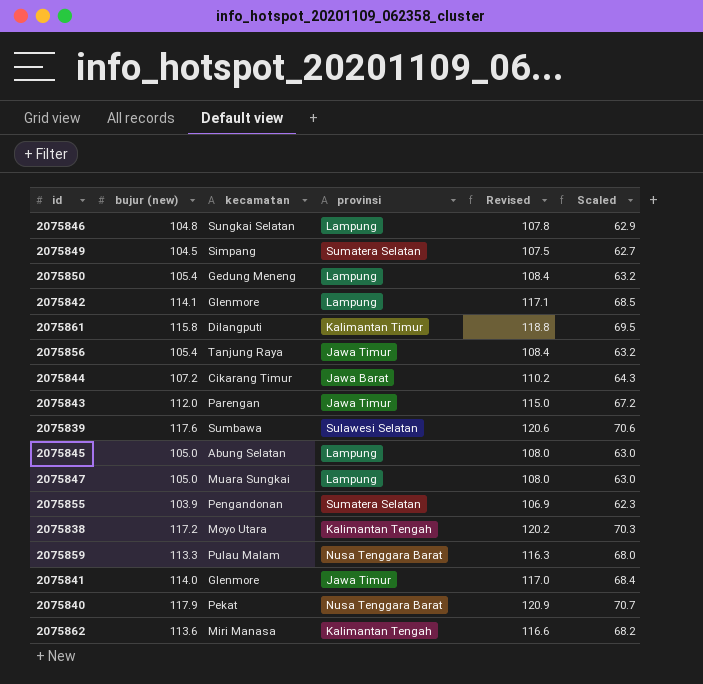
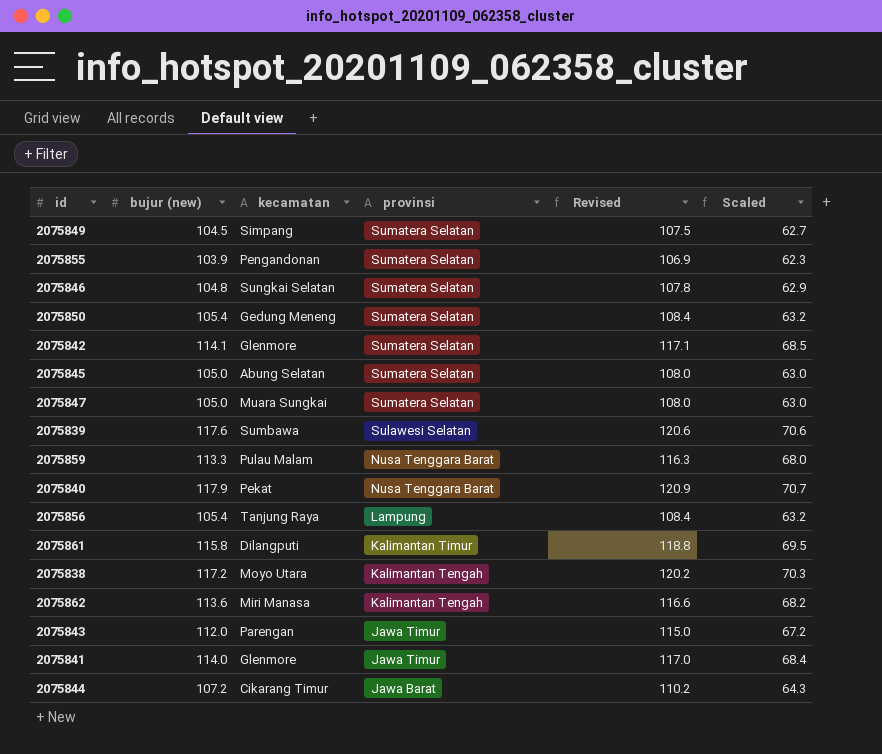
row order: none -> provinsi descending
2075846 | provinsi: Lampung -> Sumatera Selatan
2075850 | provinsi: Lampung -> Sumatera Selatan
2075842 | provinsi: Lampung -> Sumatera Selatan
2075845 | provinsi: Lampung -> Sumatera Selatan
2075847 | provinsi: Lampung -> Sumatera Selatan
2075856 | provinsi: Jawa Timur -> Lampung

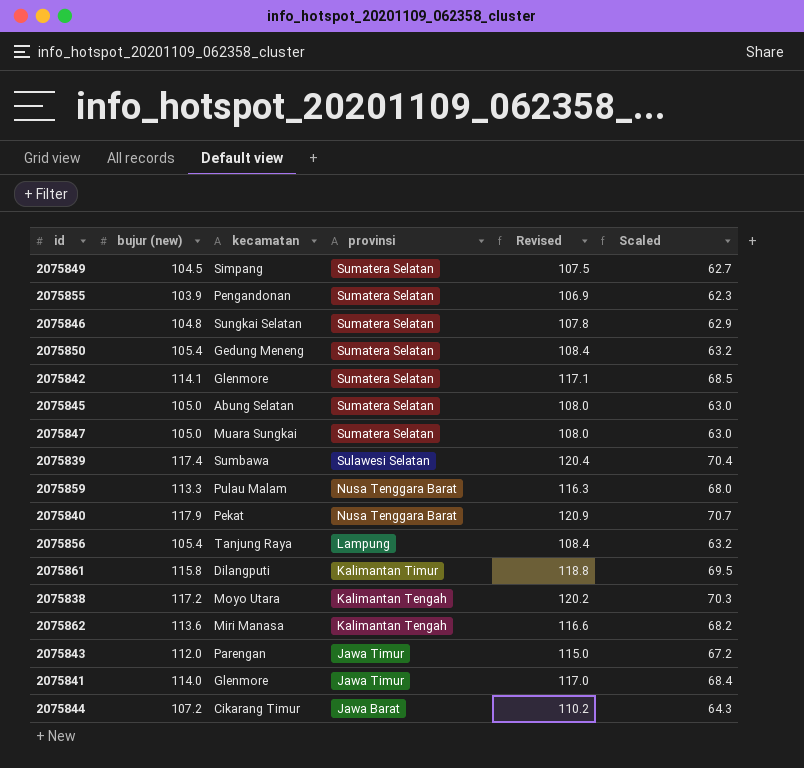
2075839 | bujur (new): 117.6 -> 117.4
2075839 | Revised: 120.6 -> 120.4
2075839 | Scaled: 70.6 -> 70.4

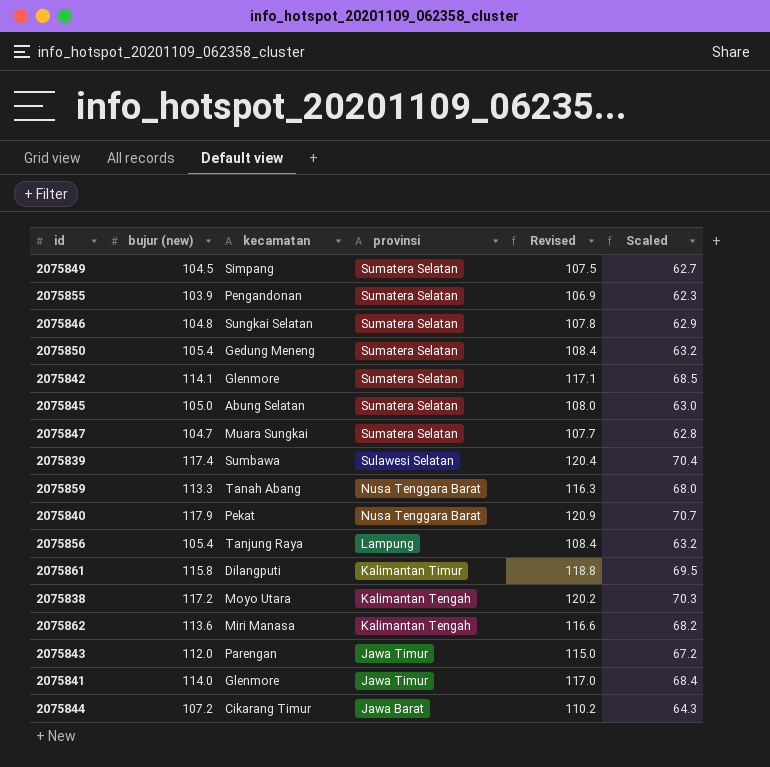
2075847 | bujur (new): 105.0 -> 104.7
2075847 | Revised: 108.0 -> 107.7
2075847 | Scaled: 63.0 -> 62.8
2075859 | kecamatan: Pulau Malam -> Tanah Abang

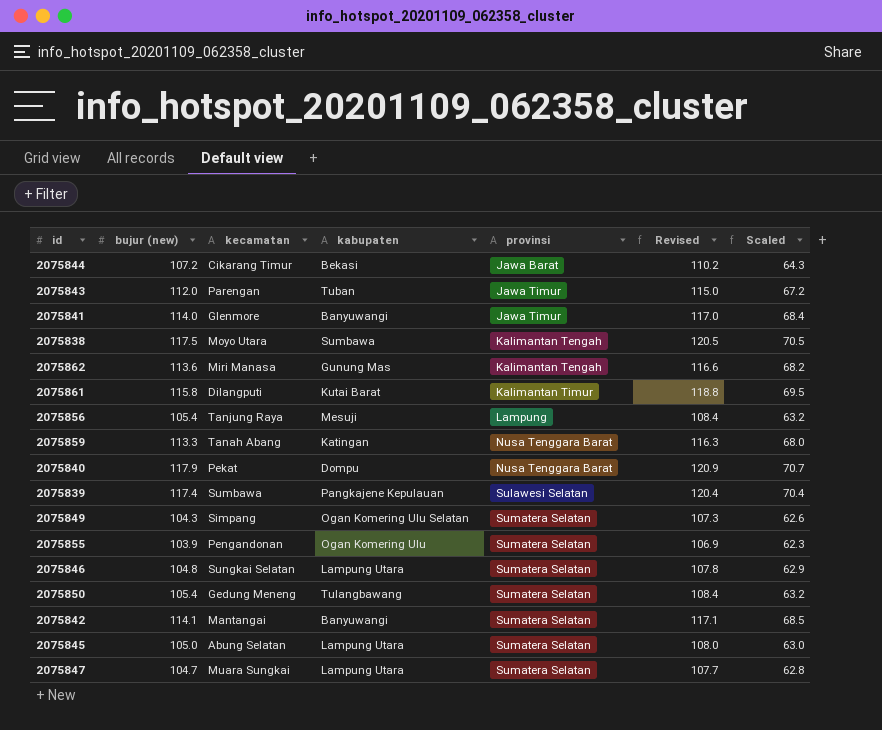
row order: provinsi descending -> provinsi ascending
column kabupaten | position: none -> 4
2075838 | bujur (new): 117.2 -> 117.5
2075838 | Revised: 120.2 -> 120.5
2075838 | Scaled: 70.3 -> 70.5
2075849 | bujur (new): 104.5 -> 104.3
2075849 | Revised: 107.5 -> 107.3
2075849 | Scaled: 62.7 -> 62.6
2075842 | kecamatan: Glenmore -> Mantangai

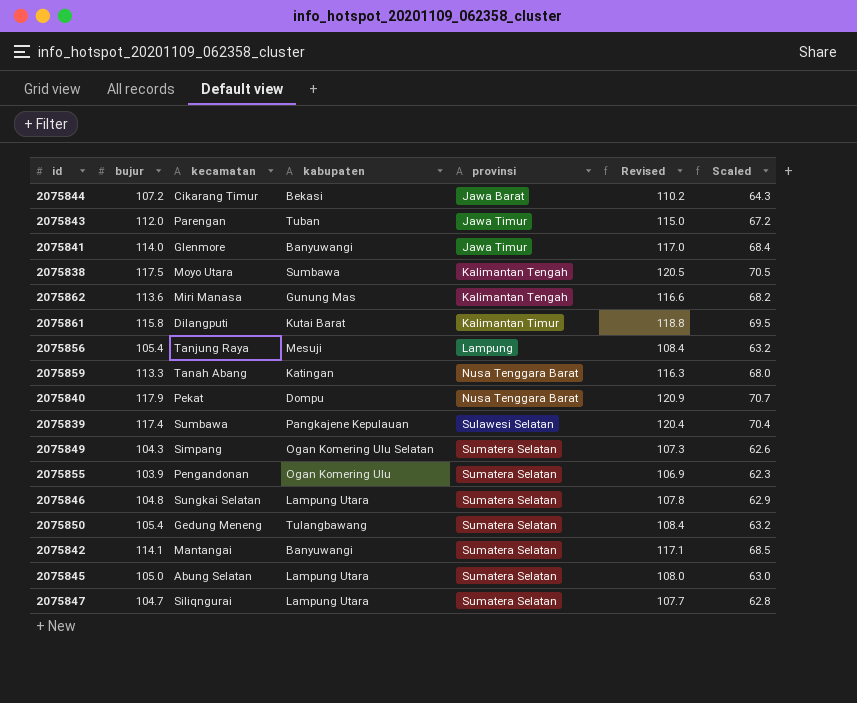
column name: bujur (new) -> bujur
2075847 | kecamatan: Muara Sungkai -> Siliqngurai

